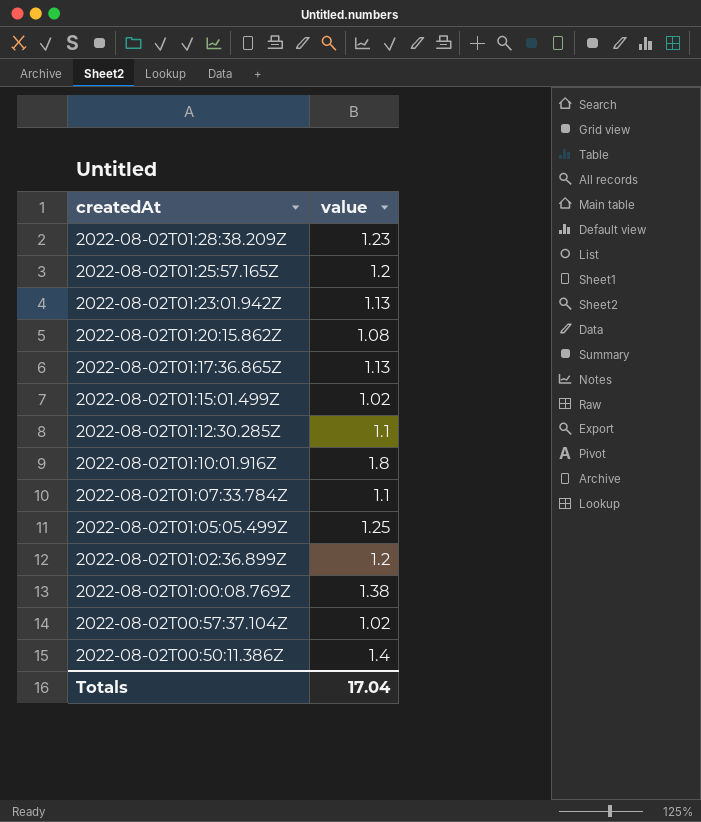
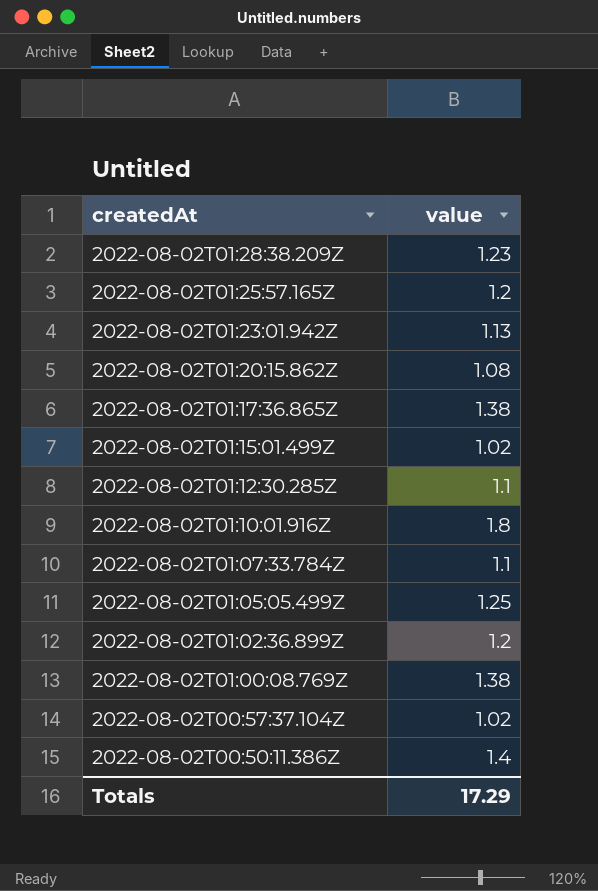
2022-08-02T01:17:36.865Z | value: 1.13 -> 1.38
Totals | value: 17.04 -> 17.29

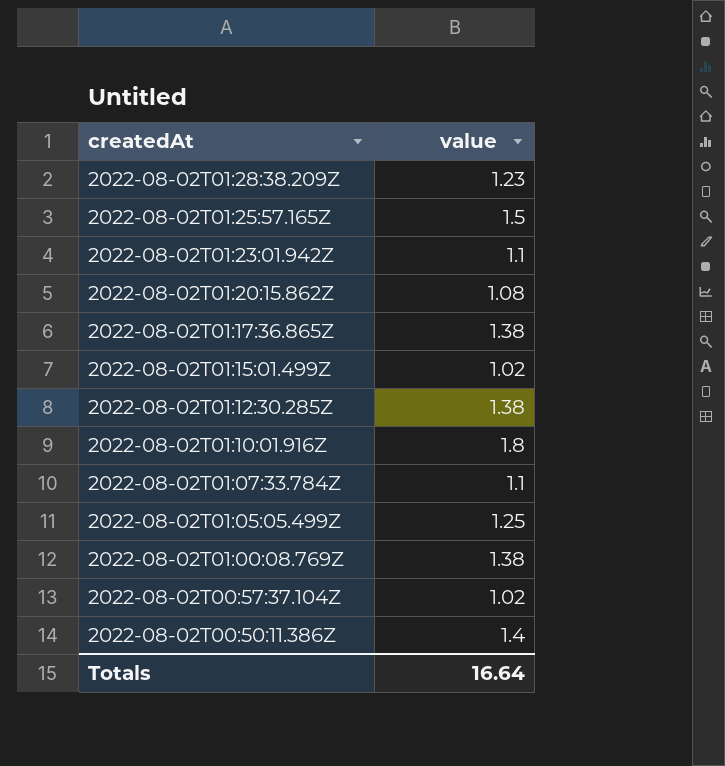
row 2022-08-02T01:02:36.899Z: 1.2 -> none
2022-08-02T01:25:57.165Z | value: 1.2 -> 1.5
2022-08-02T01:23:01.942Z | value: 1.13 -> 1.1
2022-08-02T01:12:30.285Z | value: 1.1 -> 1.38
Totals | value: 17.29 -> 16.64

